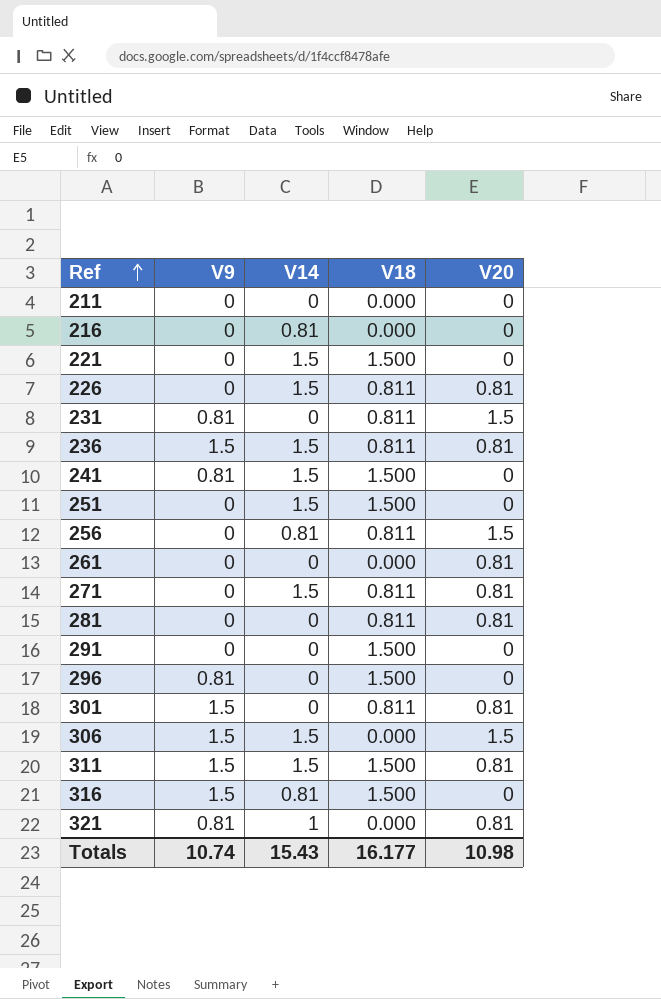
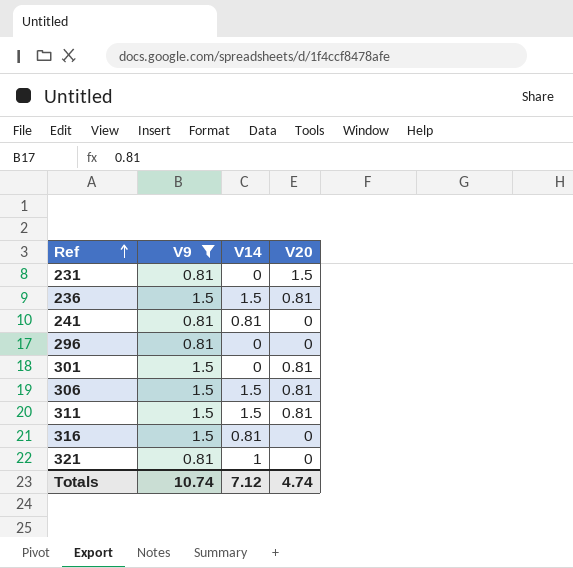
filter: none -> V9 != 0
column V18 | position: 4 -> none
241 | V14: 1.5 -> 0.81
306 | V20: 1.5 -> 0.81
321 | V20: 0.81 -> 0
Totals | V14: 15.43 -> 7.12
Totals | V20: 10.98 -> 4.74

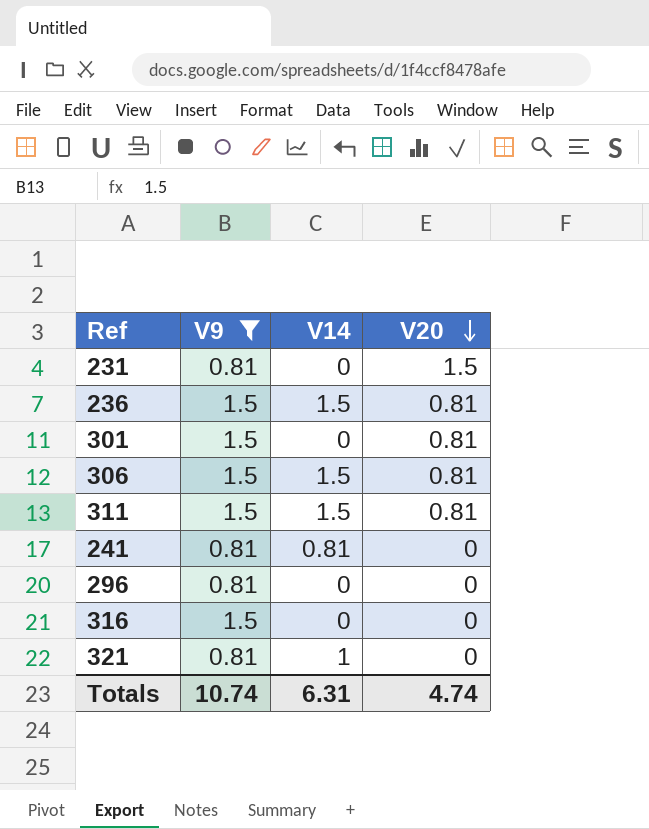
row order: Ref ascending -> V20 descending
316 | V14: 0.81 -> 0
Totals | V14: 7.12 -> 6.31

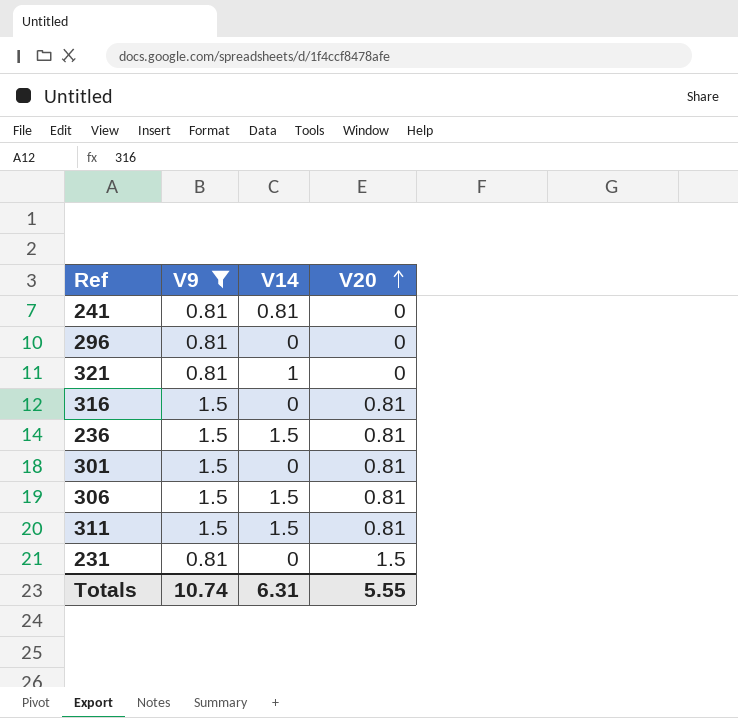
row order: V20 descending -> V20 ascending
316 | V20: 0 -> 0.81
Totals | V20: 4.74 -> 5.55

